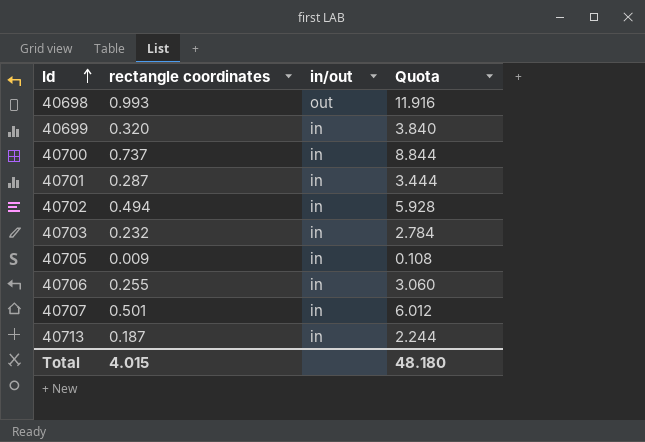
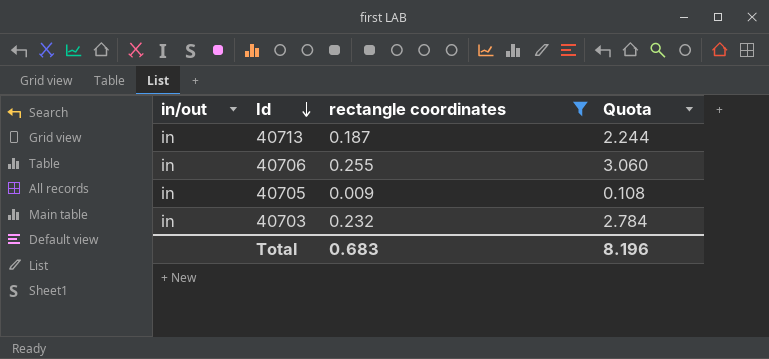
filter: none -> rectangle coordinates <= 0.255
row order: Id ascending -> Id descending
column in/out | position: 3 -> 1
Total | rectangle coordinates: 4.015 -> 0.683
Total | Quota: 48.180 -> 8.196

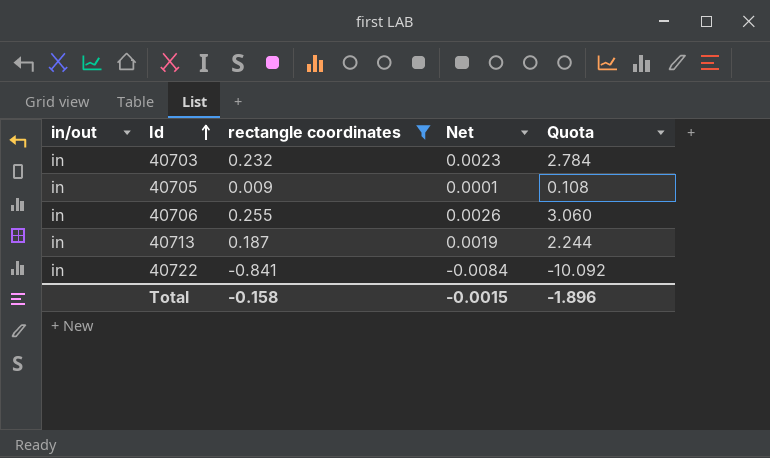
row order: Id descending -> Id ascending
column Net | formula: none -> [rectangle coordinates] * 0.01
row 40722: none -> in | -0.841 | -0.0084 | -10.092
Total | rectangle coordinates: 0.683 -> -0.158
Total | Quota: 8.196 -> -1.896

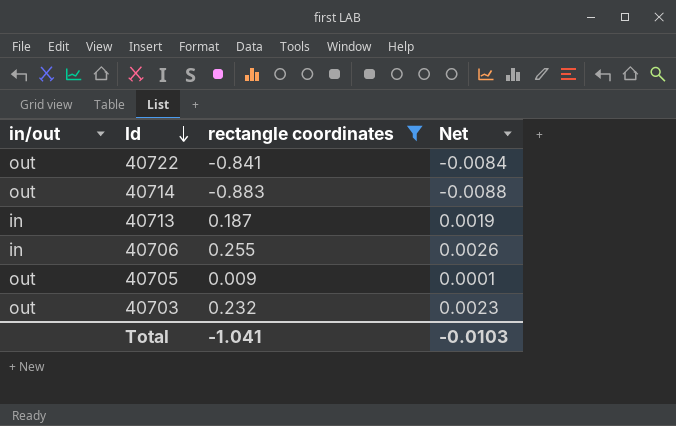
row order: Id ascending -> Id descending
column Quota | formula: [rectangle coordinates] * 12 -> none
40722 | in/out: in -> out
row 40714: none -> out | -0.883 | -0.0088
40705 | in/out: in -> out
40703 | in/out: in -> out
Total | rectangle coordinates: -0.158 -> -1.041
Total | Net: -0.0015 -> -0.0103

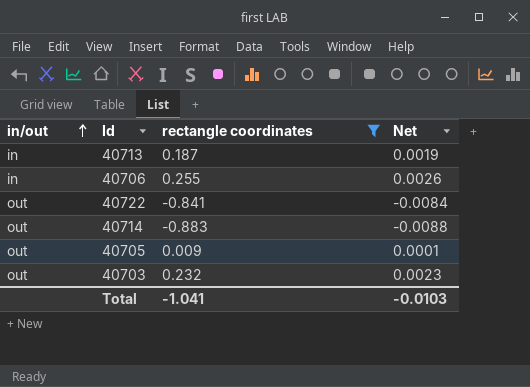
row order: Id descending -> in/out ascending

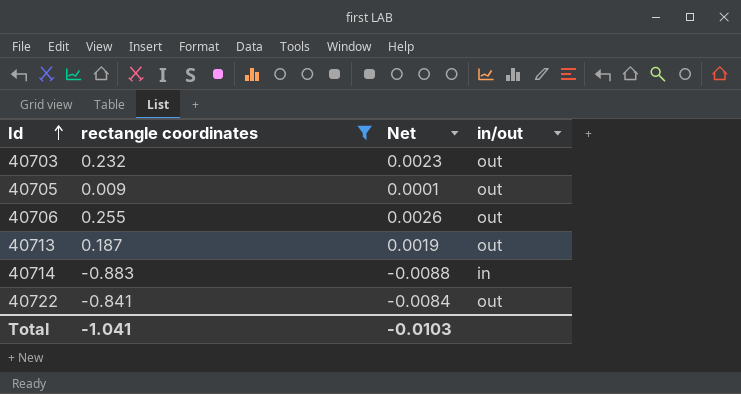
row order: in/out ascending -> Id ascending
column in/out | position: 1 -> 4
40706 | in/out: in -> out
40713 | in/out: in -> out
40714 | in/out: out -> in

